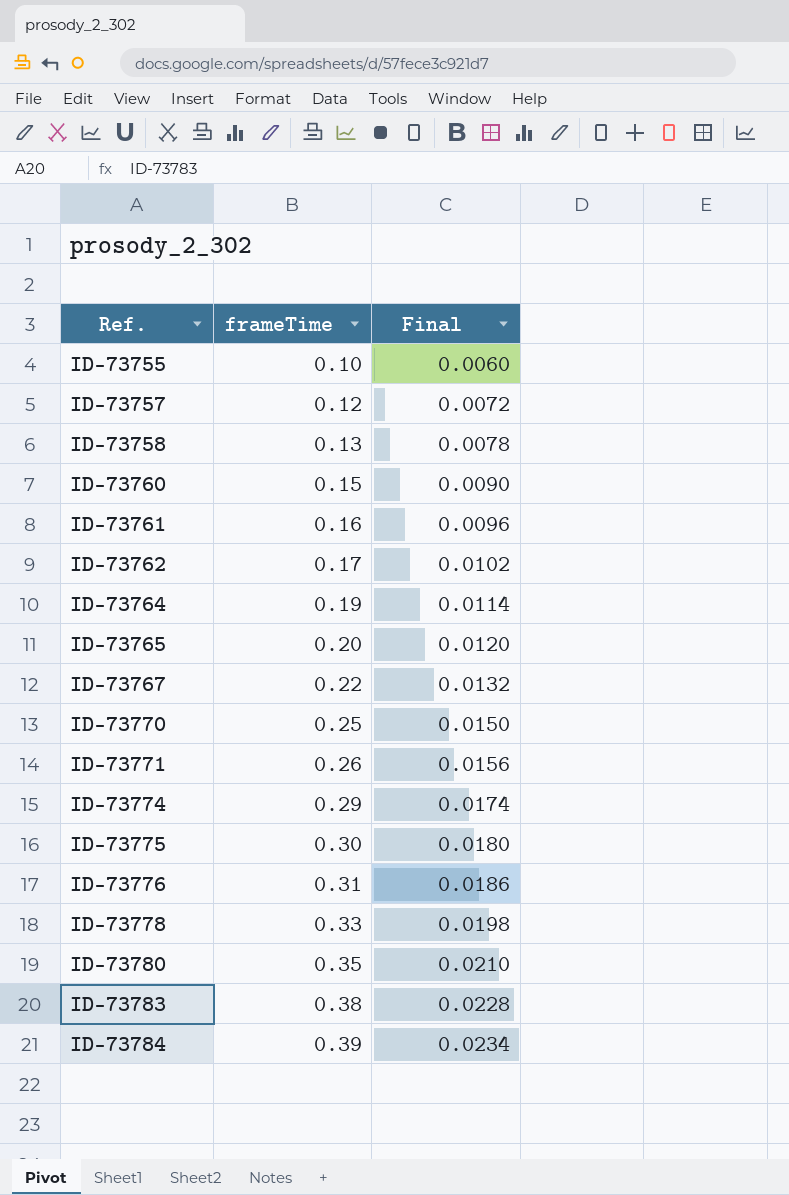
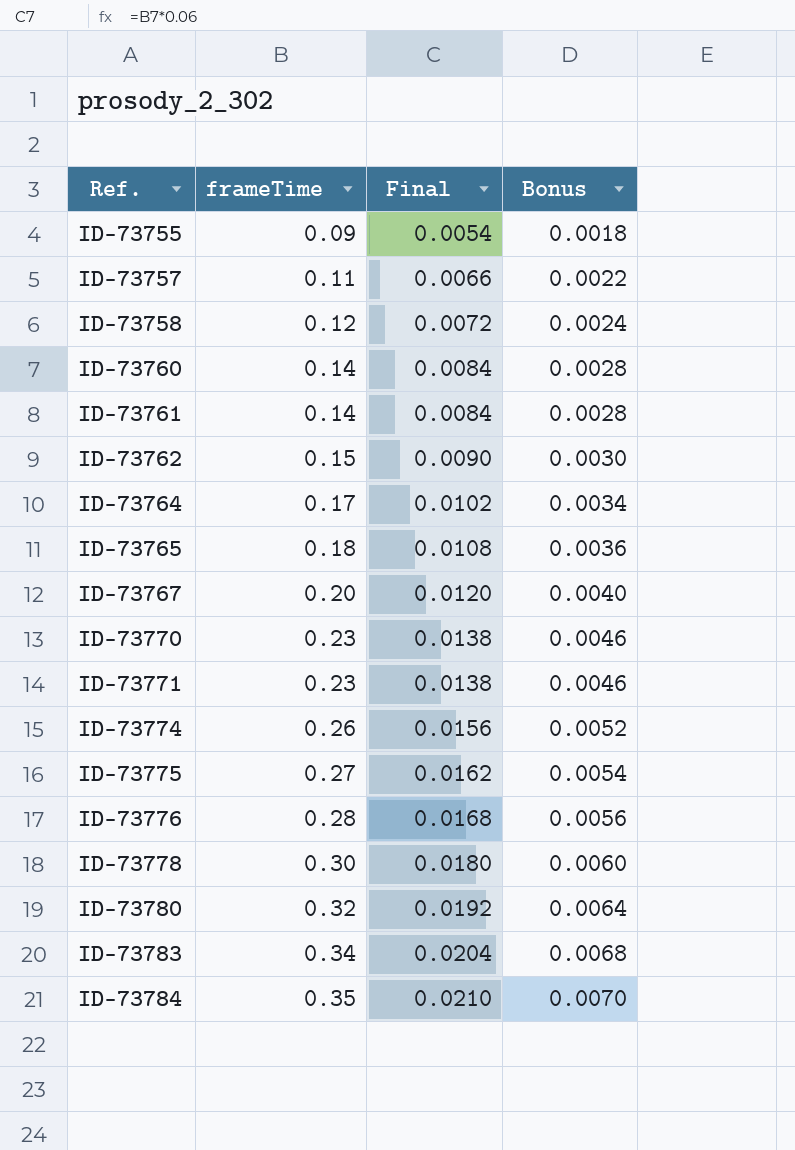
column Bonus | formula: none -> [frameTime] * 0.02
ID-73755 | frameTime: 0.10 -> 0.09
ID-73755 | Final: 0.0060 -> 0.0054
ID-73757 | frameTime: 0.12 -> 0.11
ID-73757 | Final: 0.0072 -> 0.0066
ID-73758 | frameTime: 0.13 -> 0.12
ID-73758 | Final: 0.0078 -> 0.0072
ID-73760 | frameTime: 0.15 -> 0.14
ID-73760 | Final: 0.0090 -> 0.0084
ID-73761 | frameTime: 0.16 -> 0.14
ID-73761 | Final: 0.0096 -> 0.0084
ID-73762 | frameTime: 0.17 -> 0.15
ID-73762 | Final: 0.0102 -> 0.0090
ID-73764 | frameTime: 0.19 -> 0.17
ID-73764 | Final: 0.0114 -> 0.0102
ID-73765 | frameTime: 0.20 -> 0.18
ID-73765 | Final: 0.0120 -> 0.0108
ID-73767 | frameTime: 0.22 -> 0.20
ID-73767 | Final: 0.0132 -> 0.0120
ID-73770 | frameTime: 0.25 -> 0.23
ID-73770 | Final: 0.0150 -> 0.0138
ID-73771 | frameTime: 0.26 -> 0.23
ID-73771 | Final: 0.0156 -> 0.0138
ID-73774 | frameTime: 0.29 -> 0.26
ID-73774 | Final: 0.0174 -> 0.0156
ID-73775 | frameTime: 0.30 -> 0.27
ID-73775 | Final: 0.0180 -> 0.0162
ID-73776 | frameTime: 0.31 -> 0.28
ID-73776 | Final: 0.0186 -> 0.0168
ID-73778 | frameTime: 0.33 -> 0.30
ID-73778 | Final: 0.0198 -> 0.0180
ID-73780 | frameTime: 0.35 -> 0.32
ID-73780 | Final: 0.0210 -> 0.0192
ID-73783 | frameTime: 0.38 -> 0.34
ID-73783 | Final: 0.0228 -> 0.0204
ID-73784 | frameTime: 0.39 -> 0.35
ID-73784 | Final: 0.0234 -> 0.0210

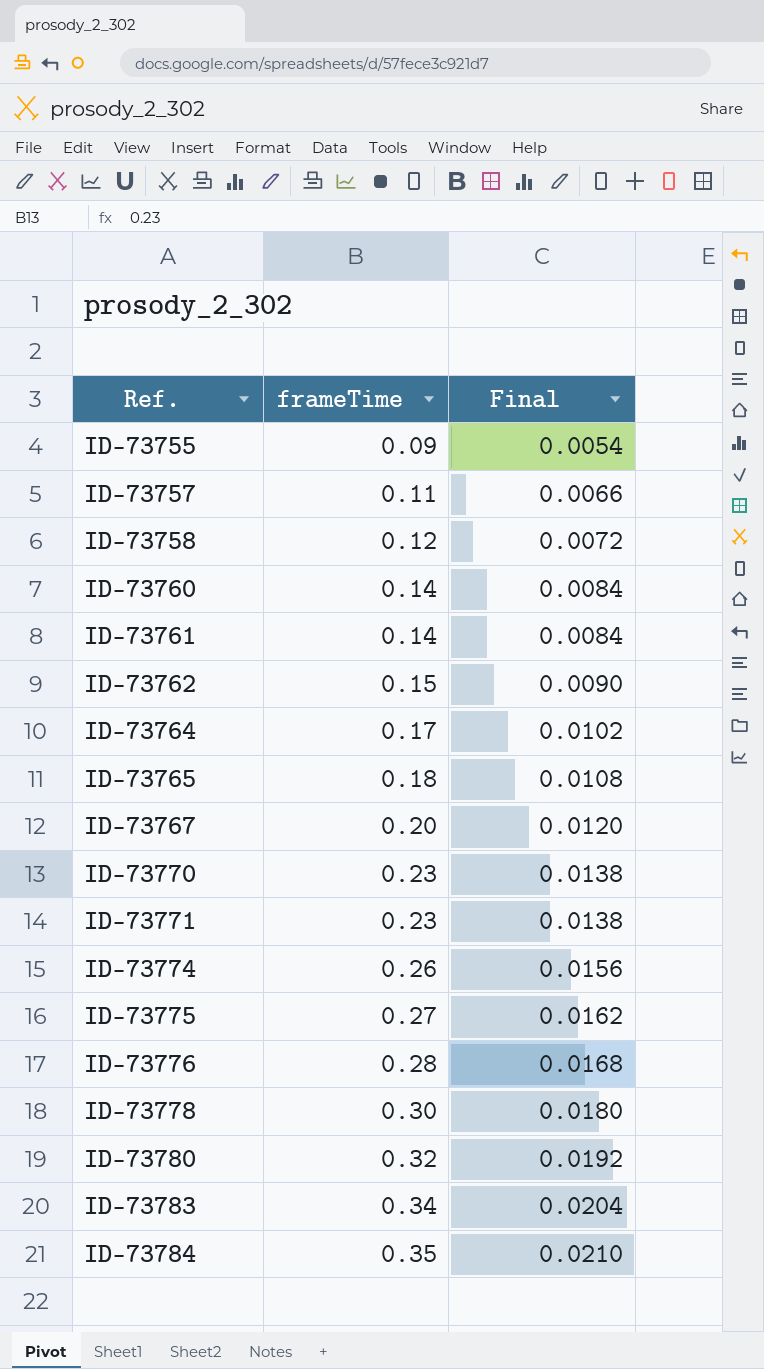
column Bonus | formula: [frameTime] * 0.02 -> none

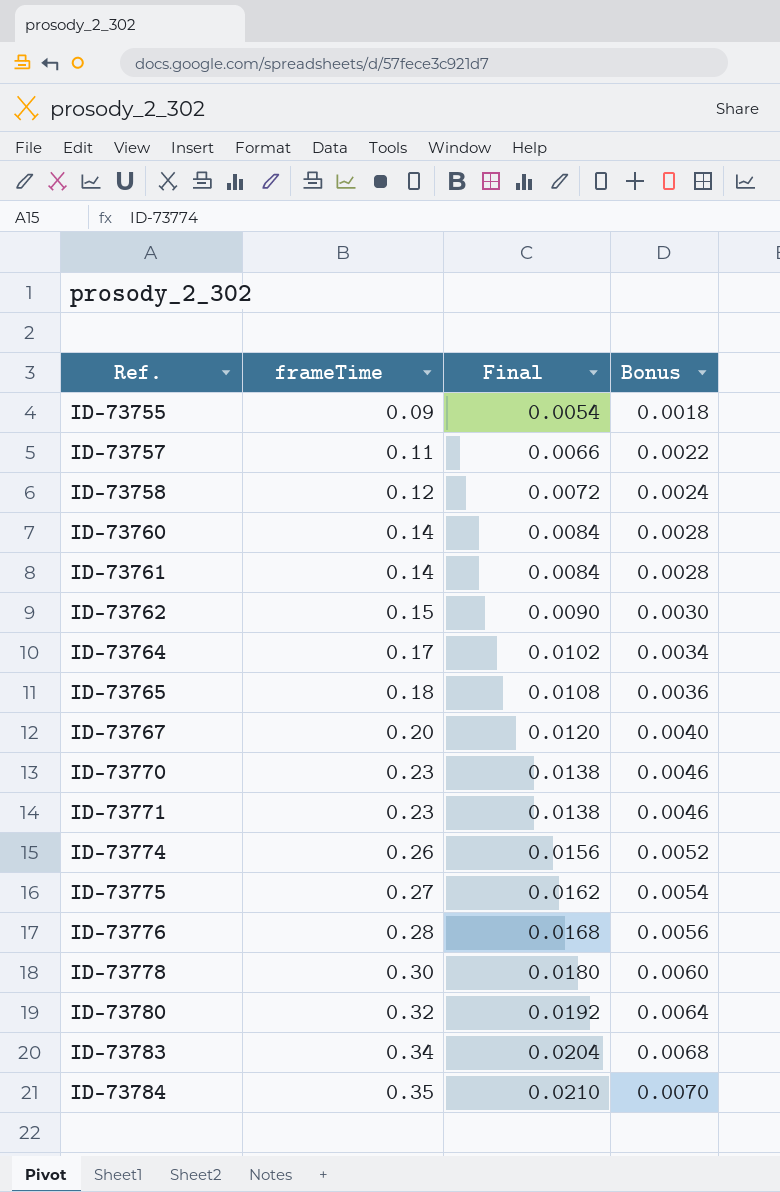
column Bonus | formula: none -> [frameTime] * 0.02

